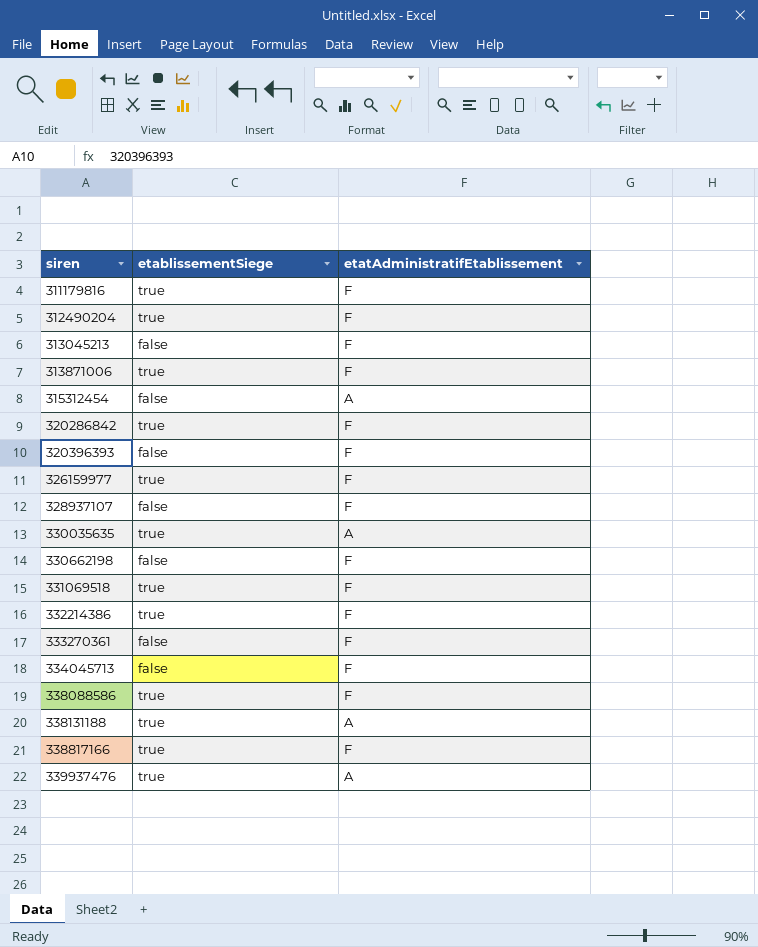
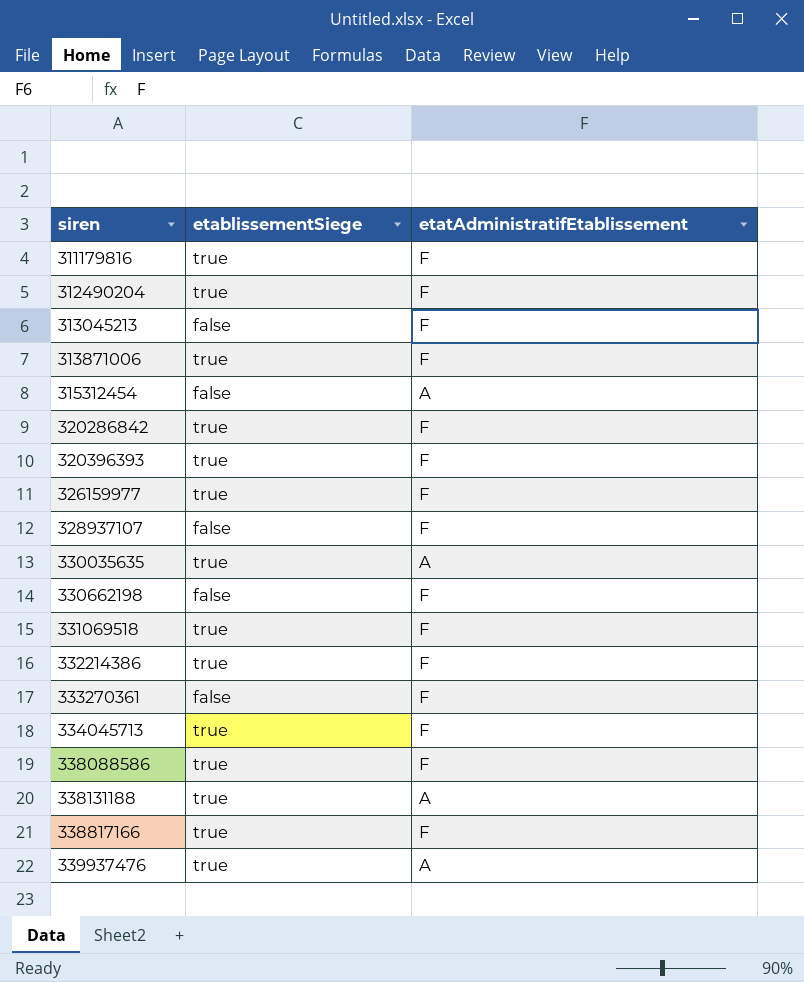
320396393 | etablissementSiege: false -> true
334045713 | etablissementSiege: false -> true

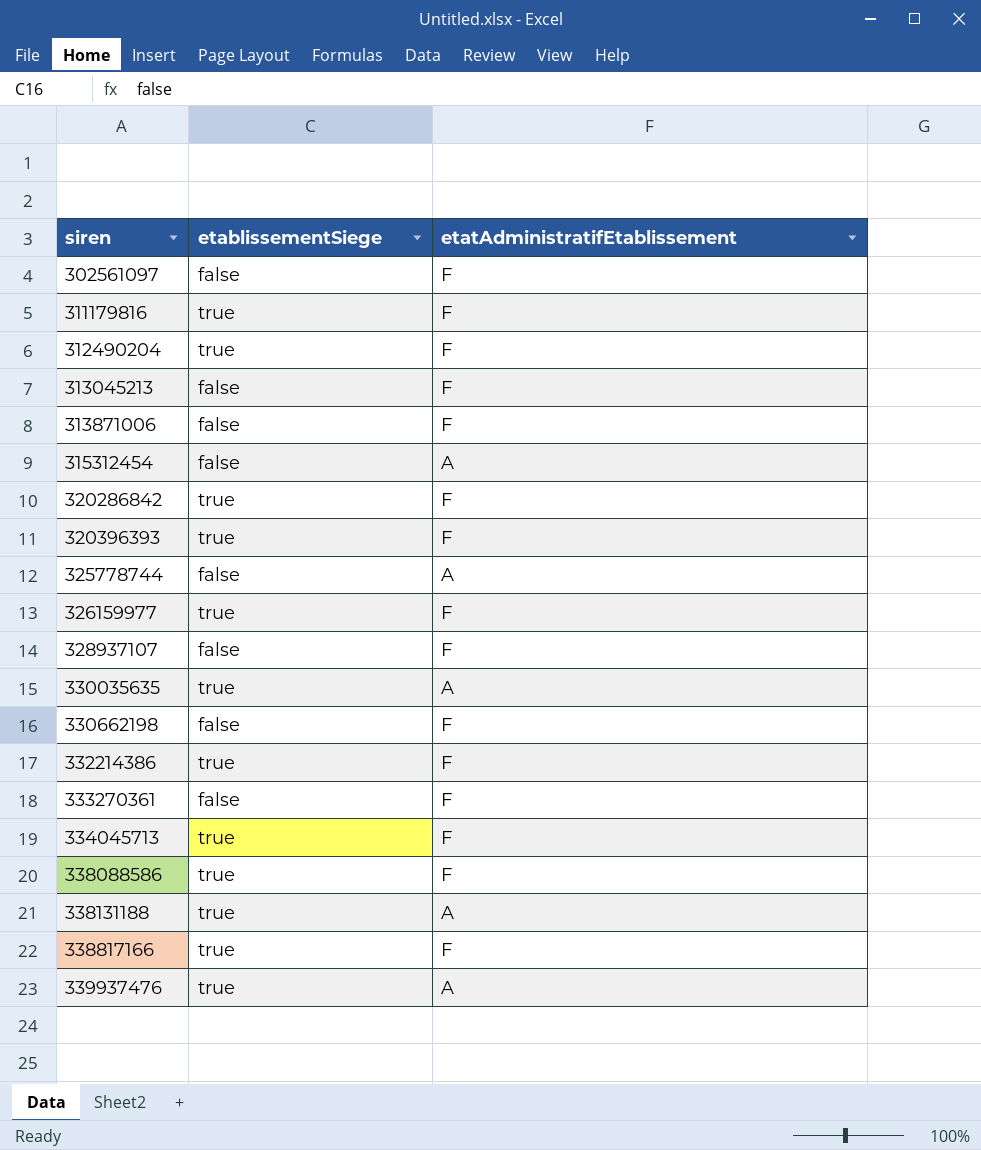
row 331069518: true | F -> none
row 302561097: none -> false | F
313871006 | etablissementSiege: true -> false
row 325778744: none -> false | A

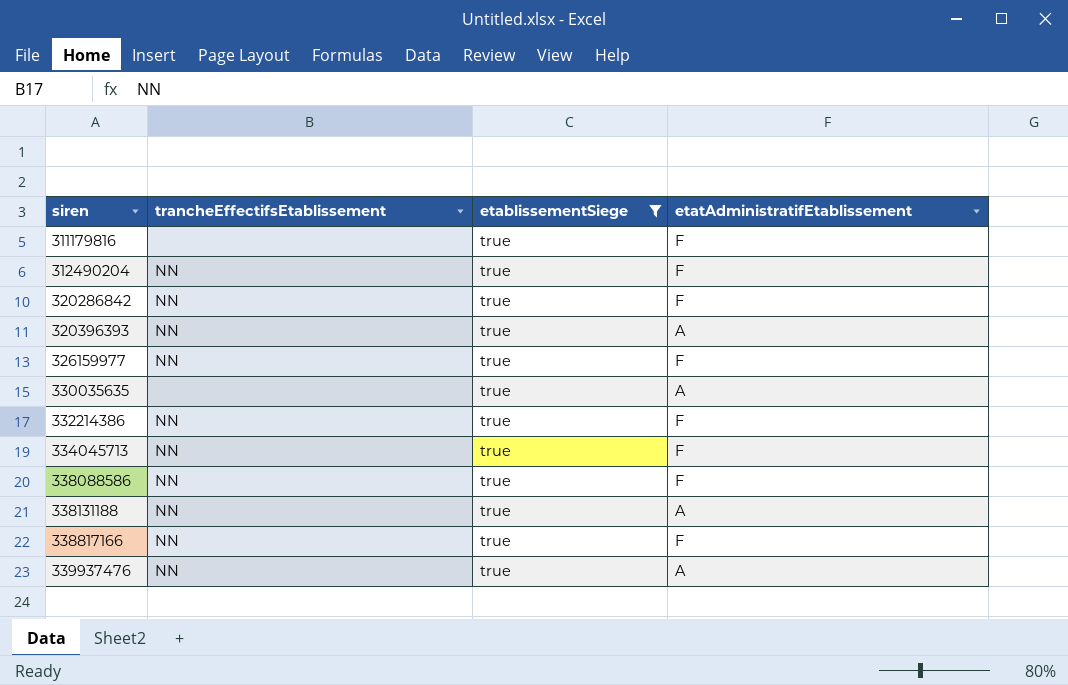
filter: none -> etablissementSiege = true
column trancheEffectifsEtablissement | position: none -> 2
320396393 | etatAdministratifEtablissement: F -> A

